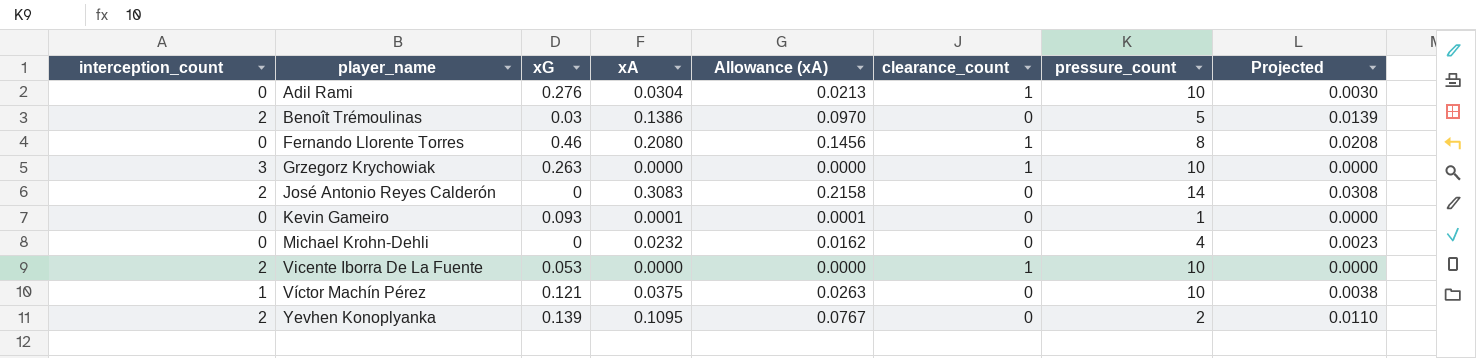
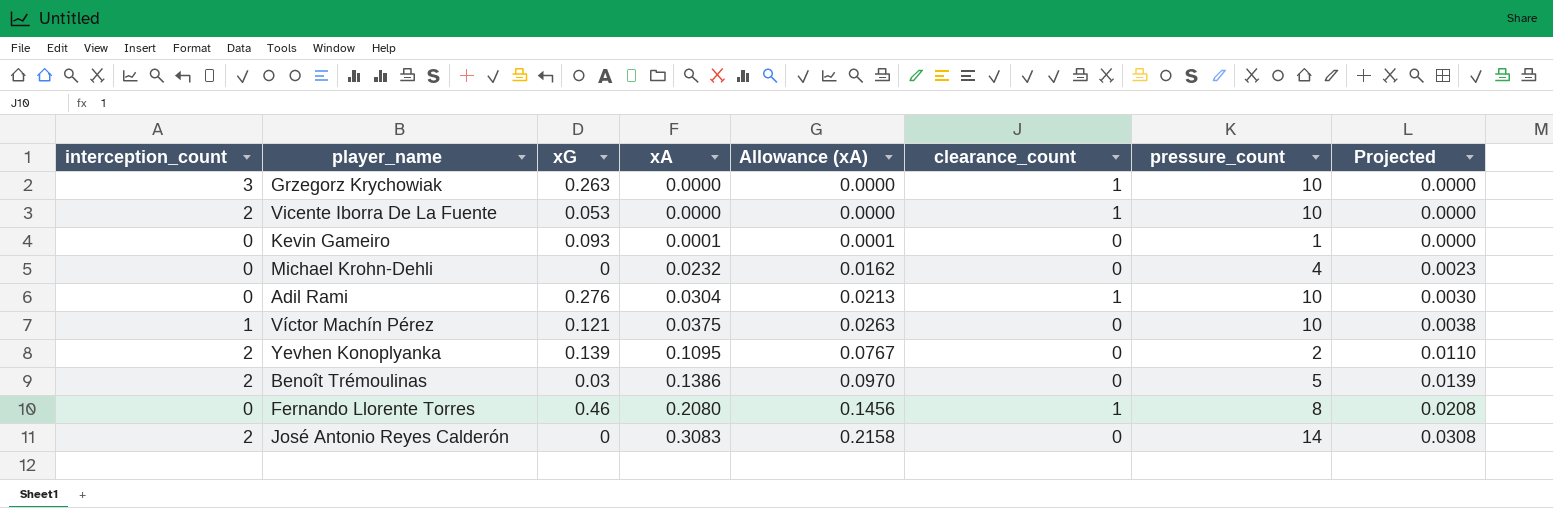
row order: player_name ascending -> xA ascending

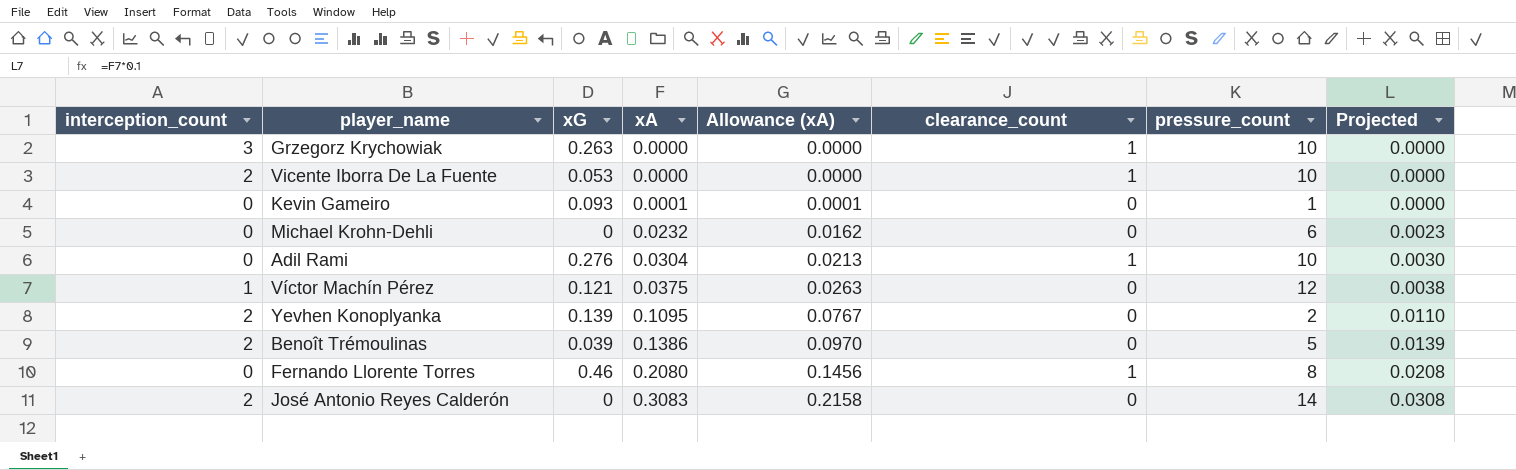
Michael Krohn-Dehli | pressure_count: 4 -> 6
Víctor Machín Pérez | pressure_count: 10 -> 12
Benoît Trémoulinas | xG: 0.03 -> 0.039

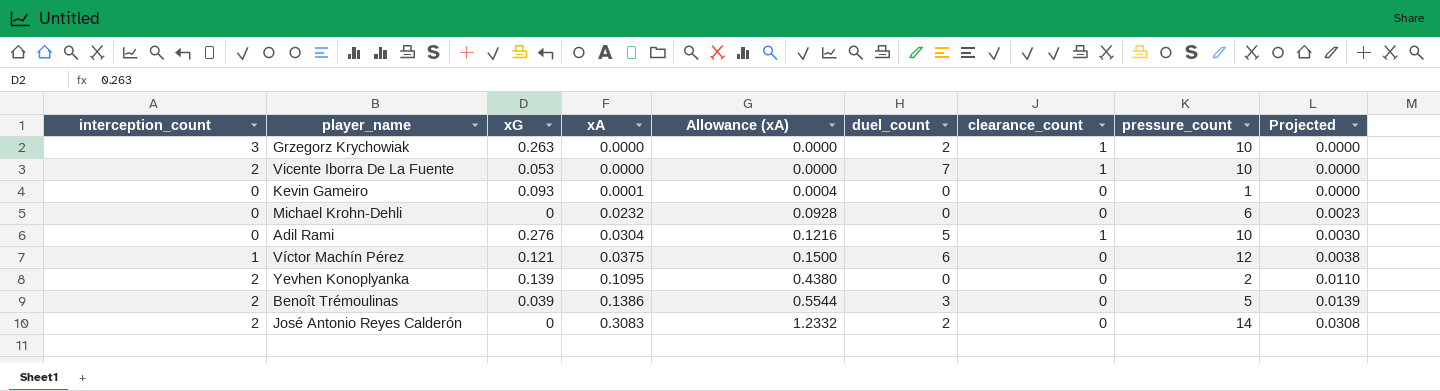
column Allowance (xA) | formula: [xA] * 0.7 -> [xA] * 4
column duel_count | position: none -> 6
row Fernando Llorente Torres: 0 | 0.46 | 0.2080 | 0.1456 | 1 | 8 | 0.0208 -> none

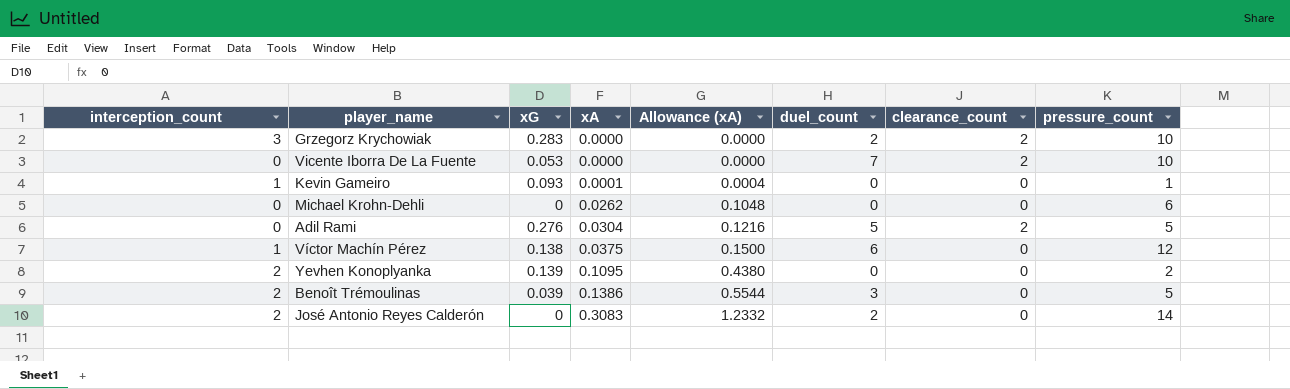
column Projected | formula: [xA] * 0.1 -> none
Grzegorz Krychowiak | xG: 0.263 -> 0.283
Grzegorz Krychowiak | clearance_count: 1 -> 2
Vicente Iborra De La Fuente | interception_count: 2 -> 0
Vicente Iborra De La Fuente | clearance_count: 1 -> 2
Kevin Gameiro | interception_count: 0 -> 1
Michael Krohn-Dehli | xA: 0.0232 -> 0.0262
Michael Krohn-Dehli | Allowance (xA): 0.0928 -> 0.1048
Adil Rami | clearance_count: 1 -> 2
Adil Rami | pressure_count: 10 -> 5
Víctor Machín Pérez | xG: 0.121 -> 0.138

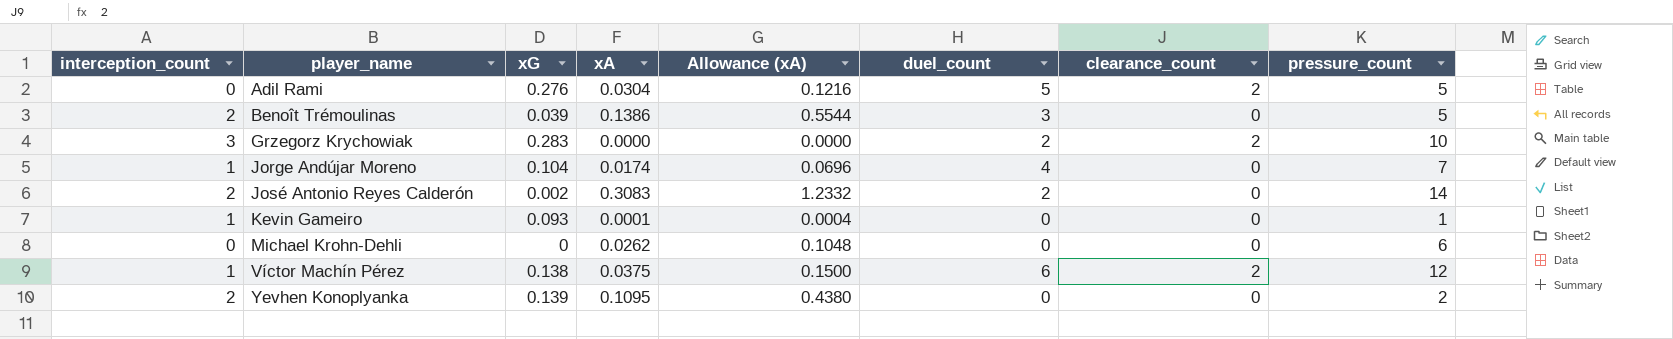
row order: xA ascending -> player_name ascending
row Vicente Iborra De La Fuente: 0 | 0.053 | 0.0000 | 0.0000 | 7 | 2 | 10 -> none
row Jorge Andújar Moreno: none -> 1 | 0.104 | 0.0174 | 0.0696 | 4 | 0 | 7
José Antonio Reyes Calderón | xG: 0 -> 0.002
Víctor Machín Pérez | clearance_count: 0 -> 2

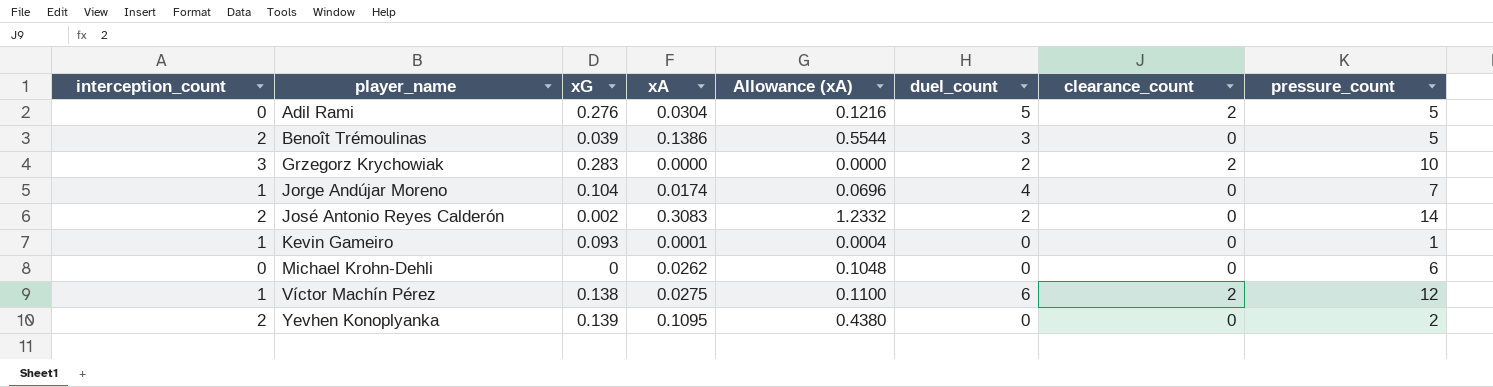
Víctor Machín Pérez | xA: 0.0375 -> 0.0275
Víctor Machín Pérez | Allowance (xA): 0.1500 -> 0.1100

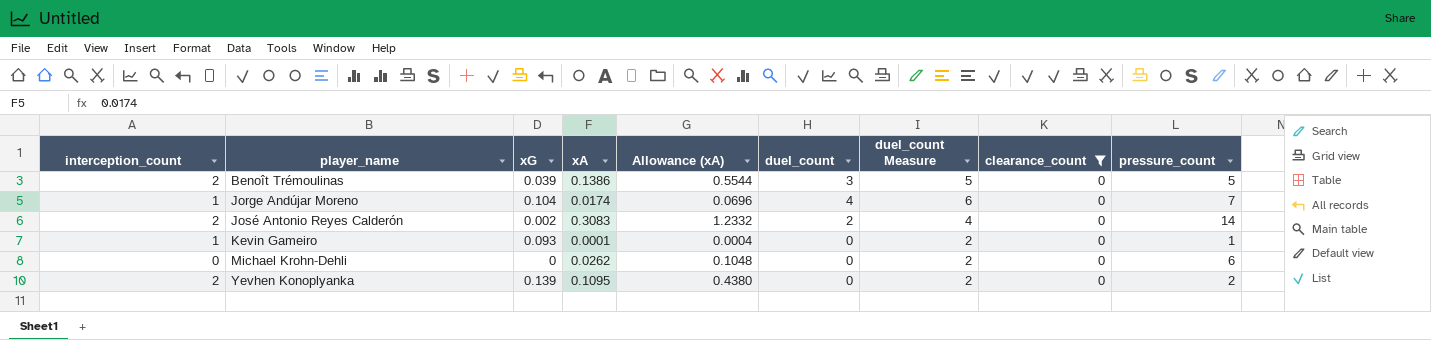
filter: none -> clearance_count = 0
column duel_count Measure | formula: none -> [duel_count] + 2

